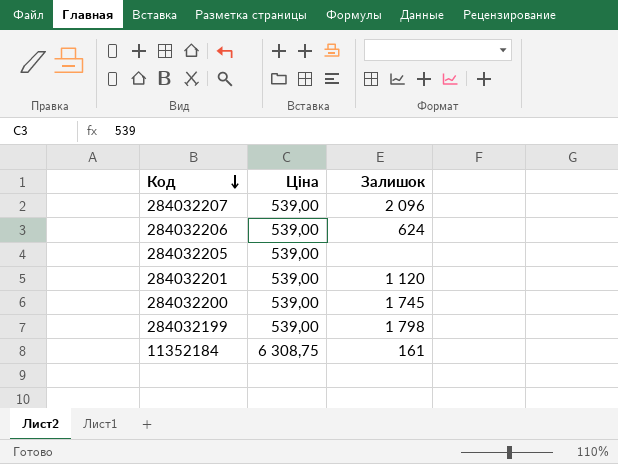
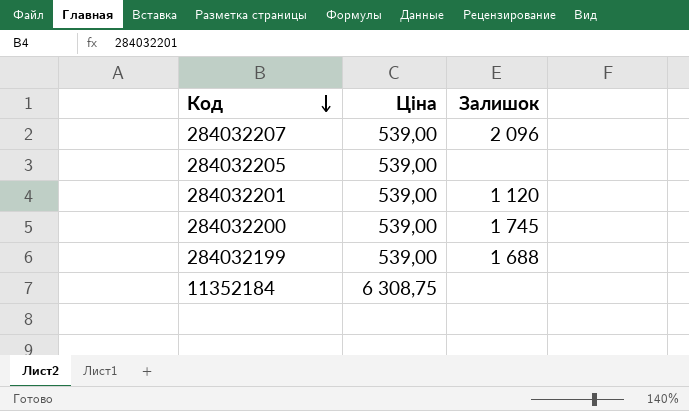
row 284032206: 539,00 | 624 -> none
284032199 | Залишок: 1 798 -> 1 688
11352184 | Залишок: 161 -> none

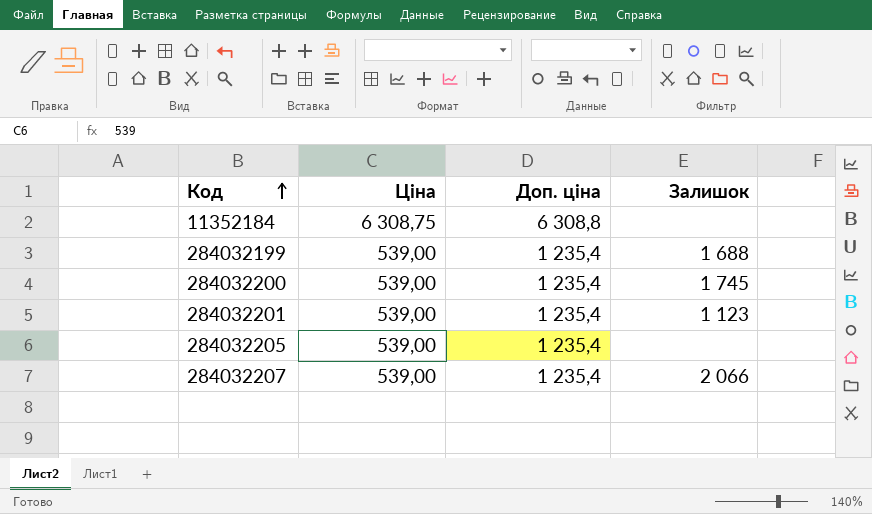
row order: Код descending -> Код ascending
column Доп. ціна | position: none -> 3
284032201 | Залишок: 1 120 -> 1 123
284032207 | Залишок: 2 096 -> 2 066

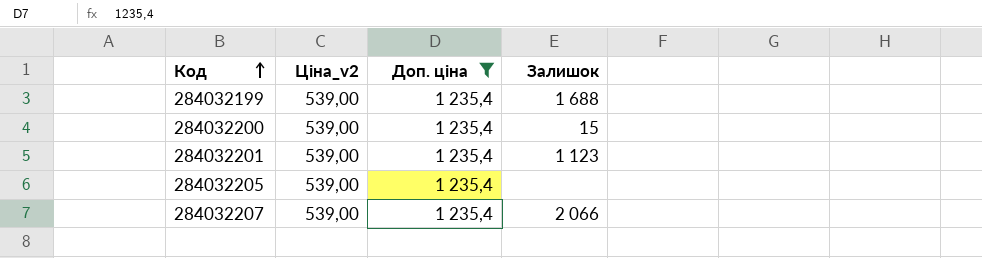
filter: none -> Доп. ціна = 1 235,4
column name: Ціна -> Ціна_v2
284032200 | Залишок: 1 745 -> 15

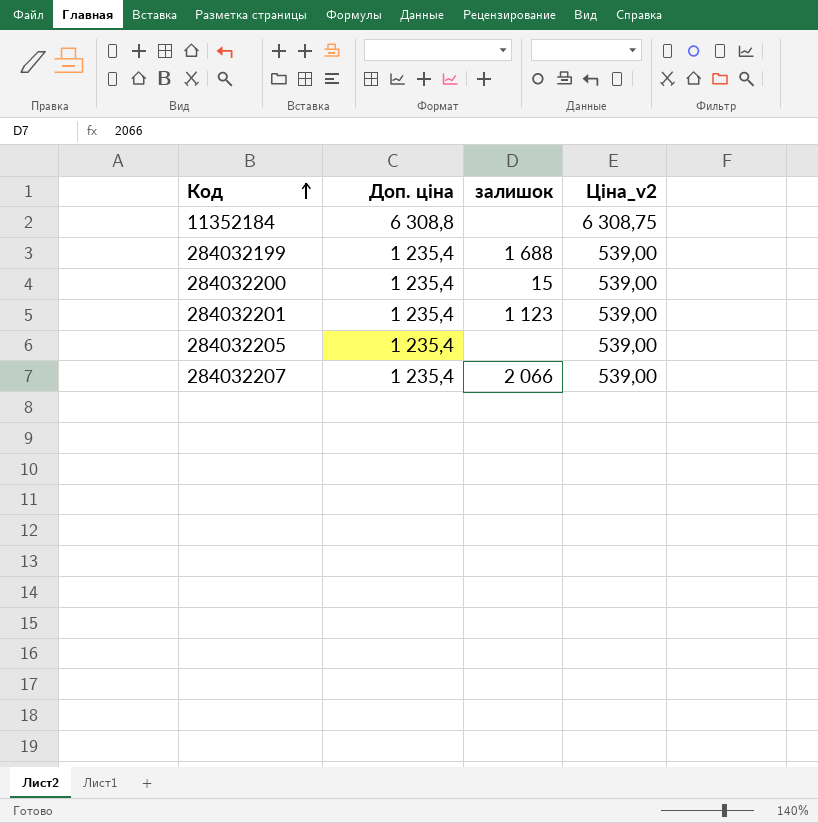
filter: Доп. ціна = 1 235,4 -> none
column name: Залишок -> залишок
column Ціна_v2 | position: 2 -> 4

